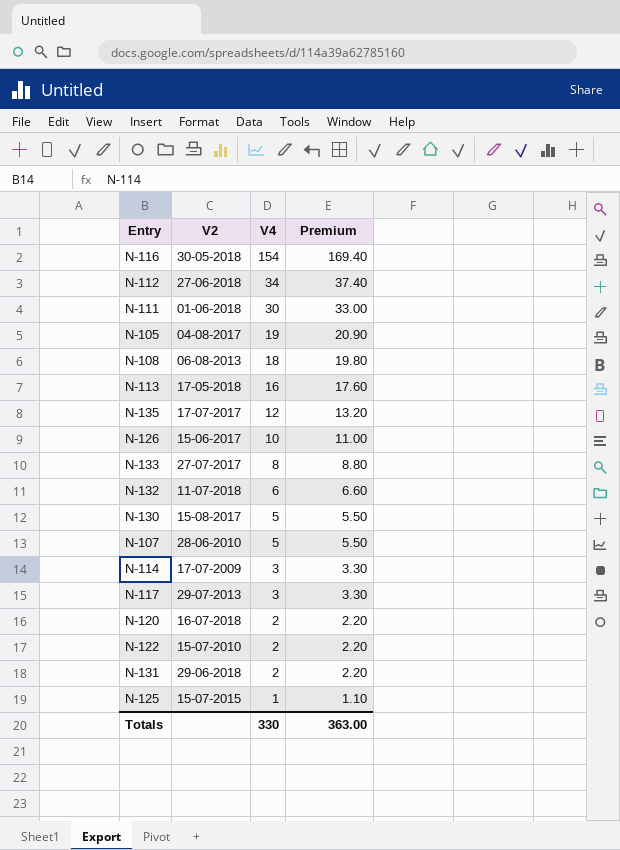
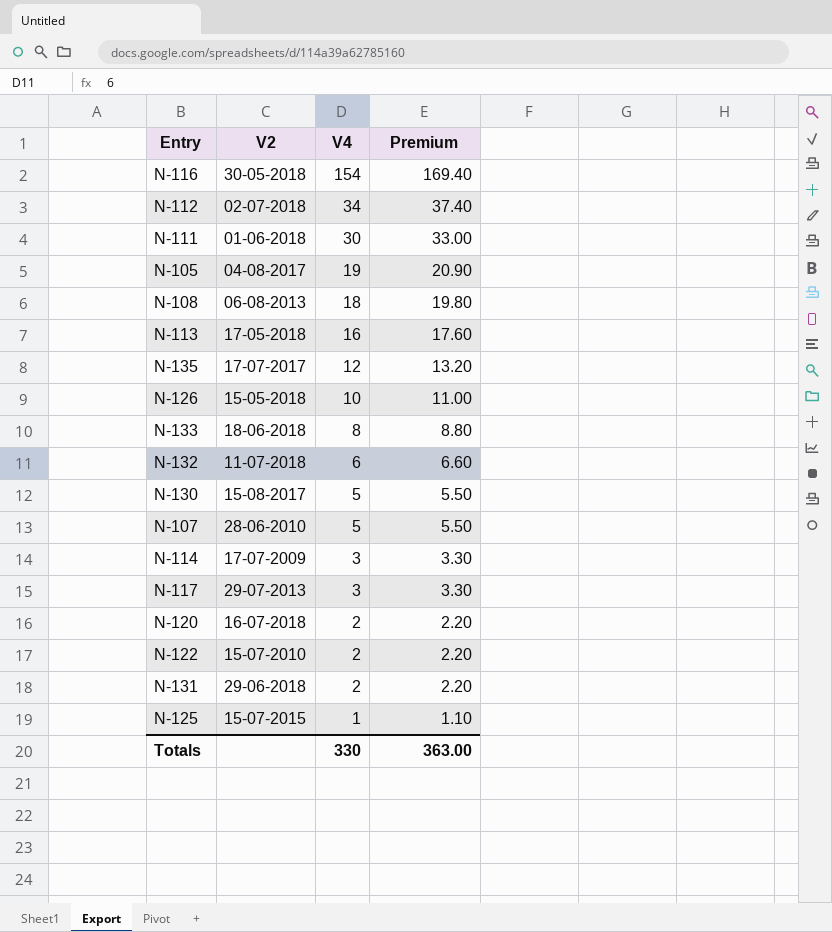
N-112 | V2: 27-06-2018 -> 02-07-2018
N-126 | V2: 15-06-2017 -> 15-05-2018
N-133 | V2: 27-07-2017 -> 18-06-2018

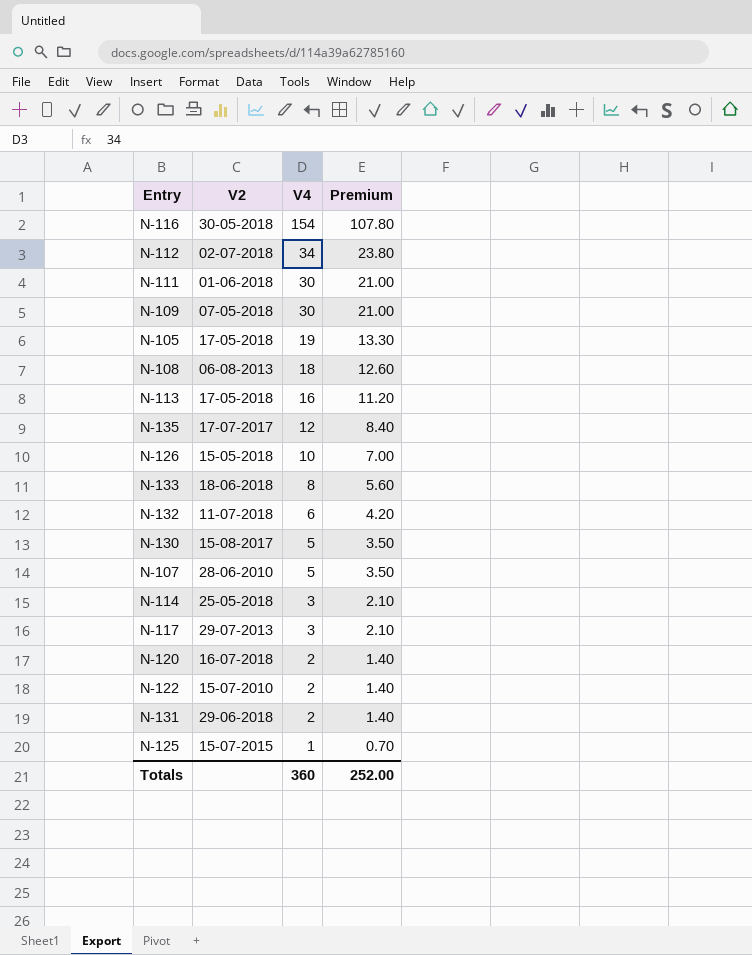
column Premium | formula: [V4] * 1.1 -> [V4] * 0.7
row N-109: none -> 07-05-2018 | 30 | 21.00
N-105 | V2: 04-08-2017 -> 17-05-2018
N-114 | V2: 17-07-2009 -> 25-05-2018
Totals | V4: 330 -> 360
Totals | Premium: 363.00 -> 252.00

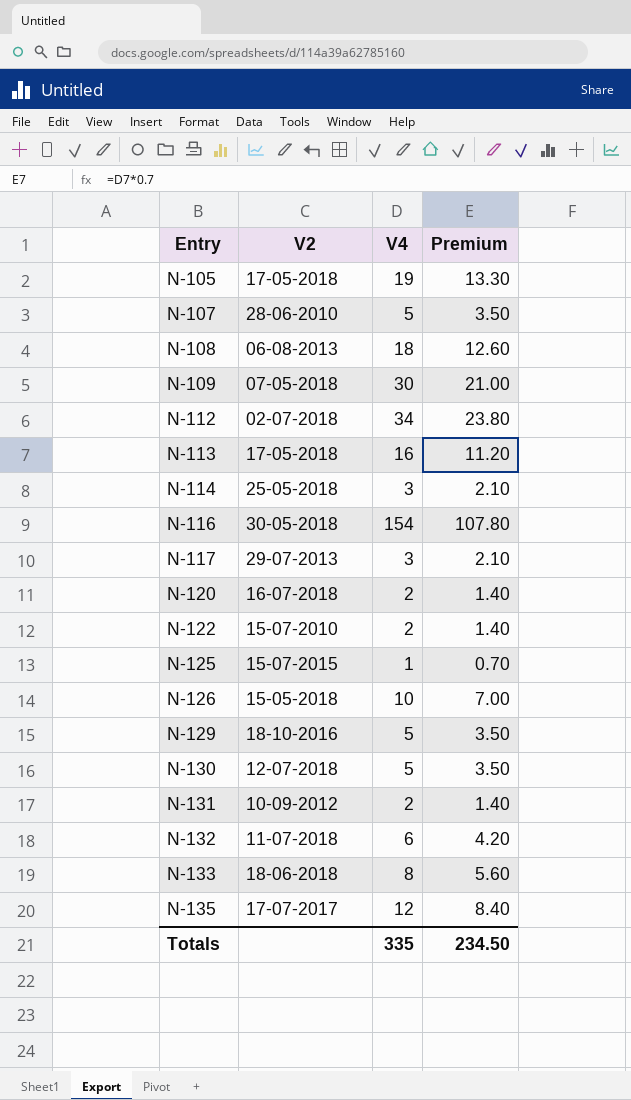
row order: V4 descending -> Entry ascending
row N-111: 01-06-2018 | 30 | 21.00 -> none
row N-129: none -> 18-10-2016 | 5 | 3.50
N-130 | V2: 15-08-2017 -> 12-07-2018
N-131 | V2: 29-06-2018 -> 10-09-2012
Totals | V4: 360 -> 335
Totals | Premium: 252.00 -> 234.50

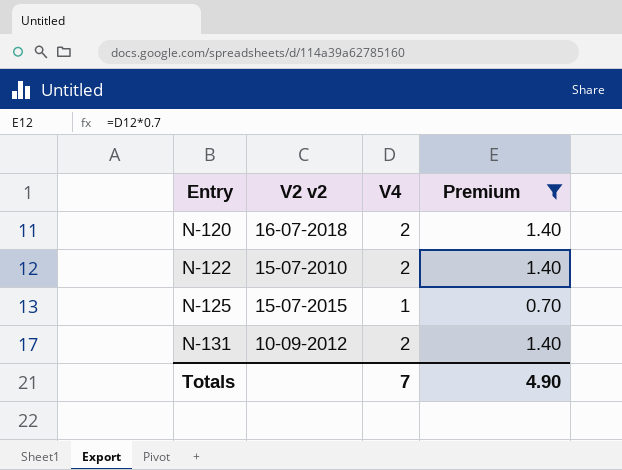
filter: none -> Premium <= 1.40
column name: V2 -> V2 v2
Totals | V4: 335 -> 7
Totals | Premium: 234.50 -> 4.90

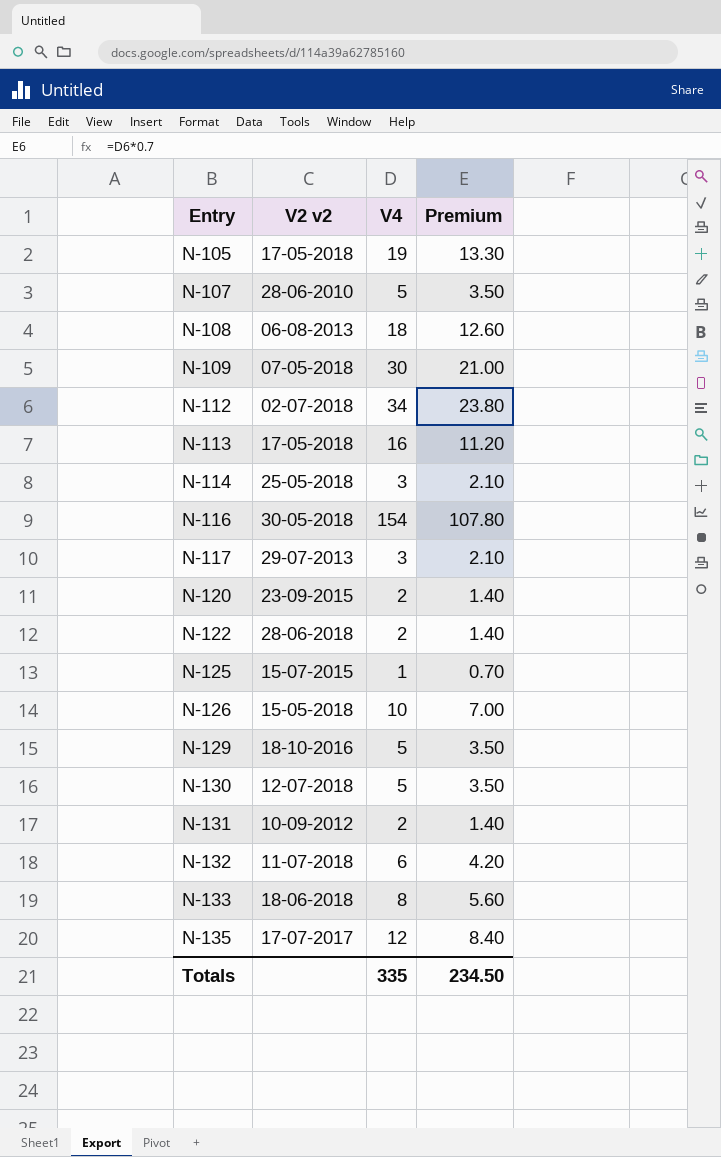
filter: Premium <= 1.40 -> none
N-120 | V2 v2: 16-07-2018 -> 23-09-2015
N-122 | V2 v2: 15-07-2010 -> 28-06-2018
Totals | V4: 7 -> 335
Totals | Premium: 4.90 -> 234.50

